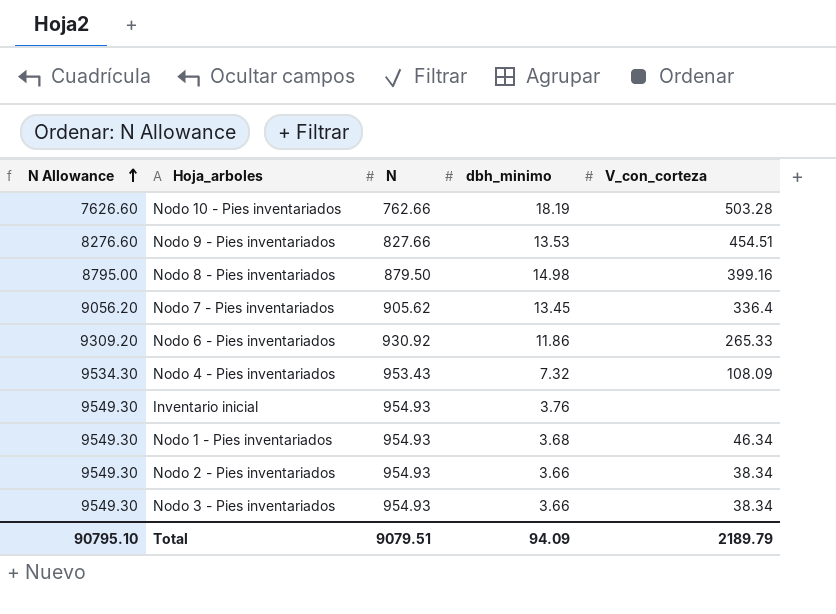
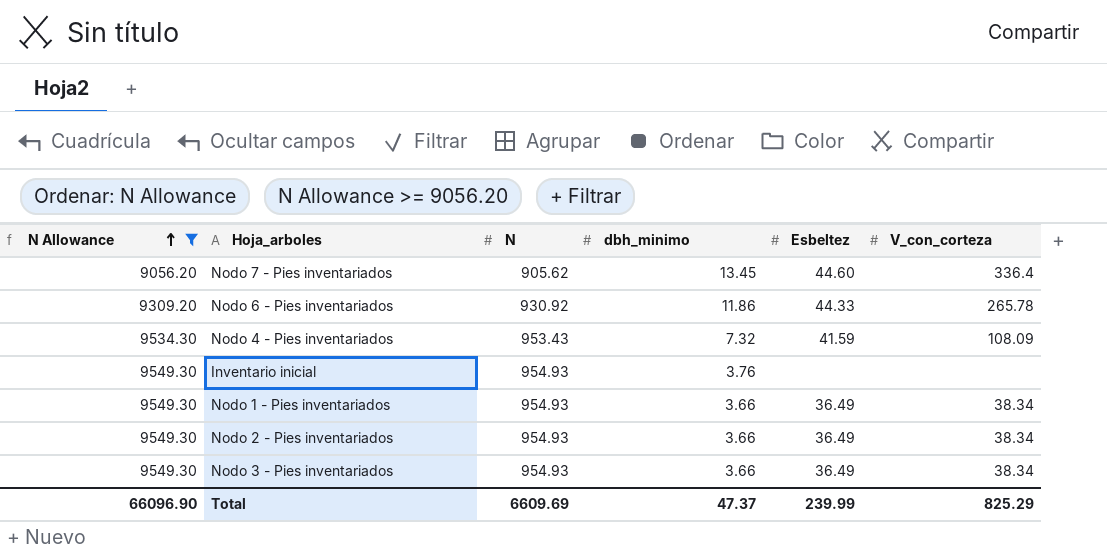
filter: none -> N Allowance >= 9056.20
column Esbeltez | position: none -> 5
Nodo 6 - Pies inventariados | V_con_corteza: 265.33 -> 265.78
Nodo 1 - Pies inventariados | dbh_minimo: 3.68 -> 3.66
Nodo 1 - Pies inventariados | V_con_corteza: 46.34 -> 38.34
Total | N Allowance: 90795.10 -> 66096.90
Total | N: 9079.51 -> 6609.69
Total | dbh_minimo: 94.09 -> 47.37
Total | V_con_corteza: 2189.79 -> 825.29

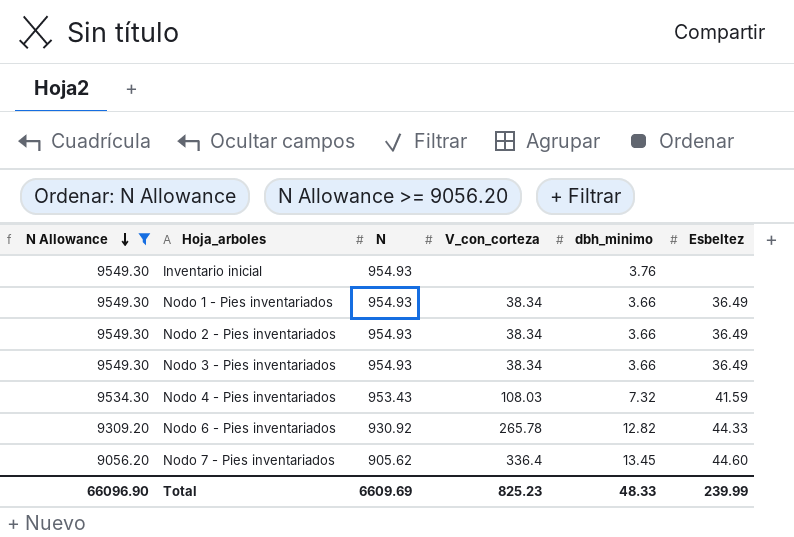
row order: N Allowance ascending -> N Allowance descending
column V_con_corteza | position: 6 -> 4
Nodo 4 - Pies inventariados | V_con_corteza: 108.09 -> 108.03
Nodo 6 - Pies inventariados | dbh_minimo: 11.86 -> 12.82
Total | V_con_corteza: 825.29 -> 825.23
Total | dbh_minimo: 47.37 -> 48.33

